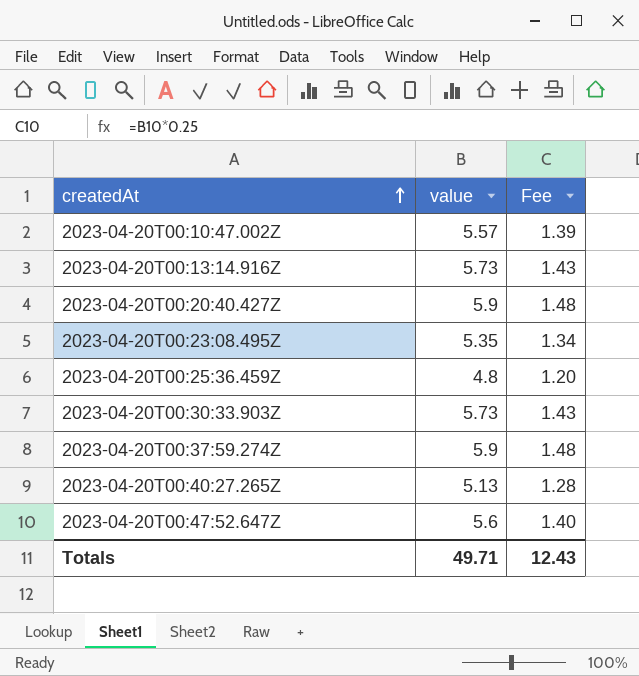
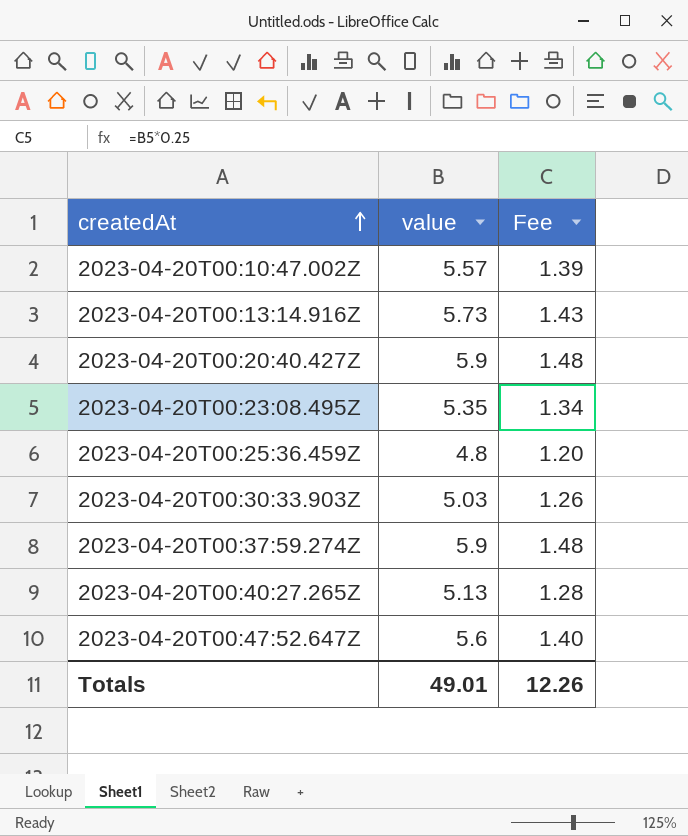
2023-04-20T00:30:33.903Z | value: 5.73 -> 5.03
2023-04-20T00:30:33.903Z | Fee: 1.43 -> 1.26
Totals | value: 49.71 -> 49.01
Totals | Fee: 12.43 -> 12.26

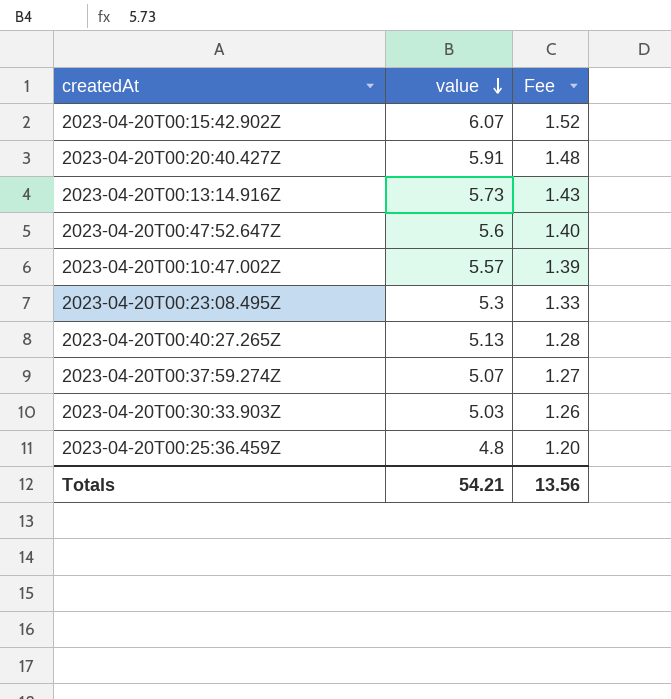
row order: createdAt ascending -> value descending
row 2023-04-20T00:15:42.902Z: none -> 6.07 | 1.52
2023-04-20T00:20:40.427Z | value: 5.9 -> 5.91
2023-04-20T00:23:08.495Z | value: 5.35 -> 5.3
2023-04-20T00:23:08.495Z | Fee: 1.34 -> 1.33
2023-04-20T00:37:59.274Z | value: 5.9 -> 5.07
2023-04-20T00:37:59.274Z | Fee: 1.48 -> 1.27
Totals | value: 49.01 -> 54.21
Totals | Fee: 12.26 -> 13.56

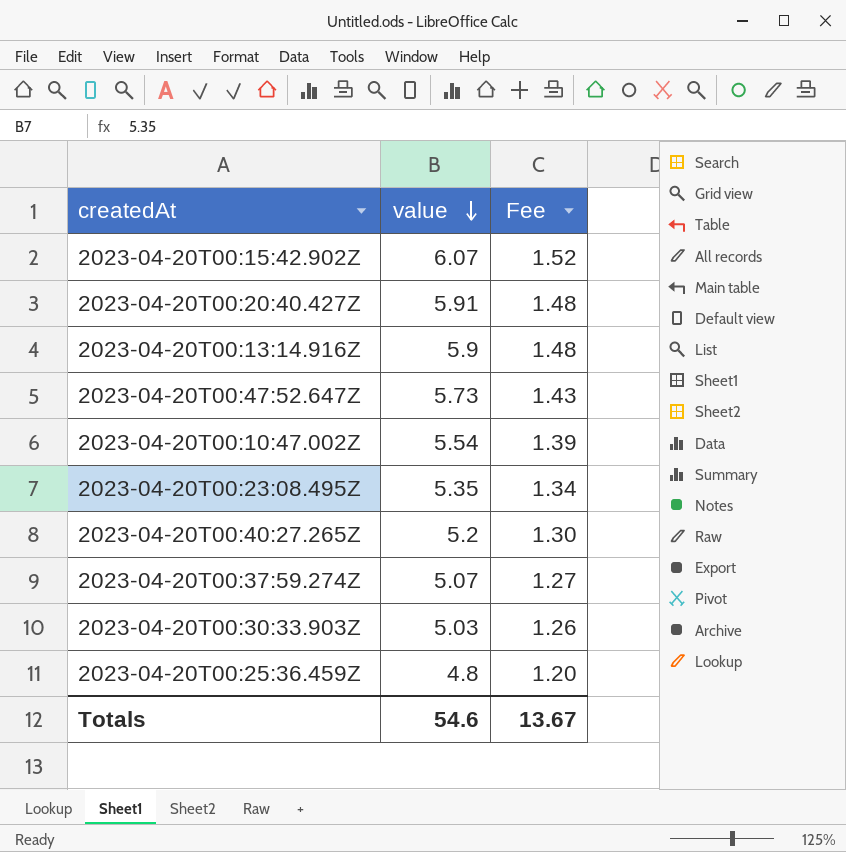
2023-04-20T00:13:14.916Z | value: 5.73 -> 5.9
2023-04-20T00:13:14.916Z | Fee: 1.43 -> 1.48
2023-04-20T00:47:52.647Z | value: 5.6 -> 5.73
2023-04-20T00:47:52.647Z | Fee: 1.40 -> 1.43
2023-04-20T00:10:47.002Z | value: 5.57 -> 5.54
2023-04-20T00:23:08.495Z | value: 5.3 -> 5.35
2023-04-20T00:23:08.495Z | Fee: 1.33 -> 1.34
2023-04-20T00:40:27.265Z | value: 5.13 -> 5.2
2023-04-20T00:40:27.265Z | Fee: 1.28 -> 1.30
Totals | value: 54.21 -> 54.6
Totals | Fee: 13.56 -> 13.67

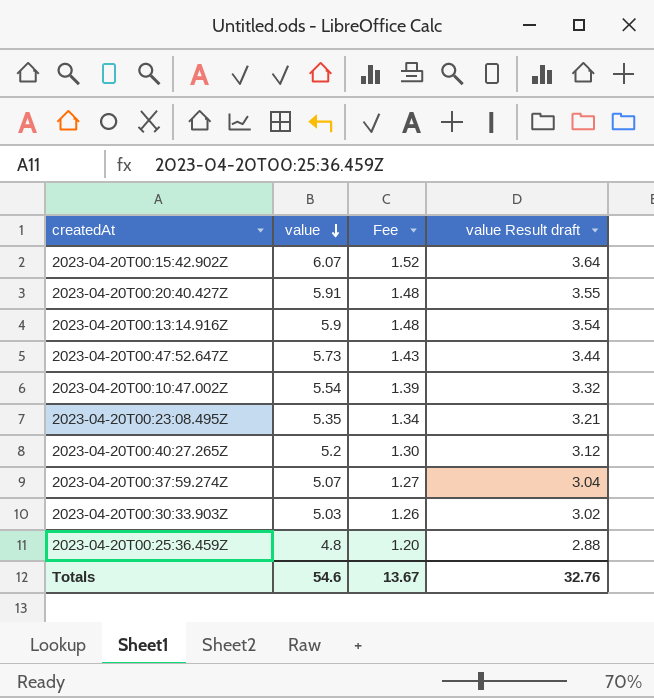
column value Result draft | formula: none -> [value] * 0.6

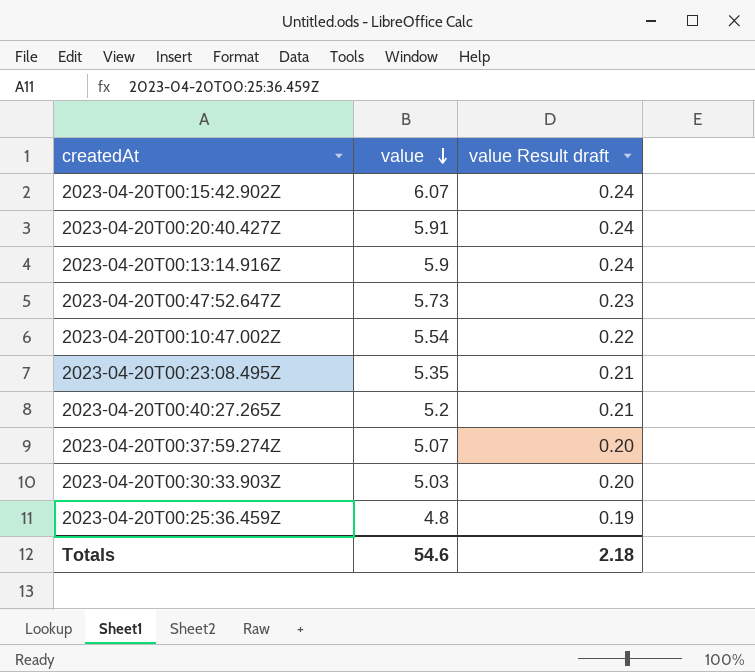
column Fee | formula: [value] * 0.25 -> none
column value Result draft | formula: [value] * 0.6 -> [value] * 0.04
Totals | value Result draft: 32.76 -> 2.18

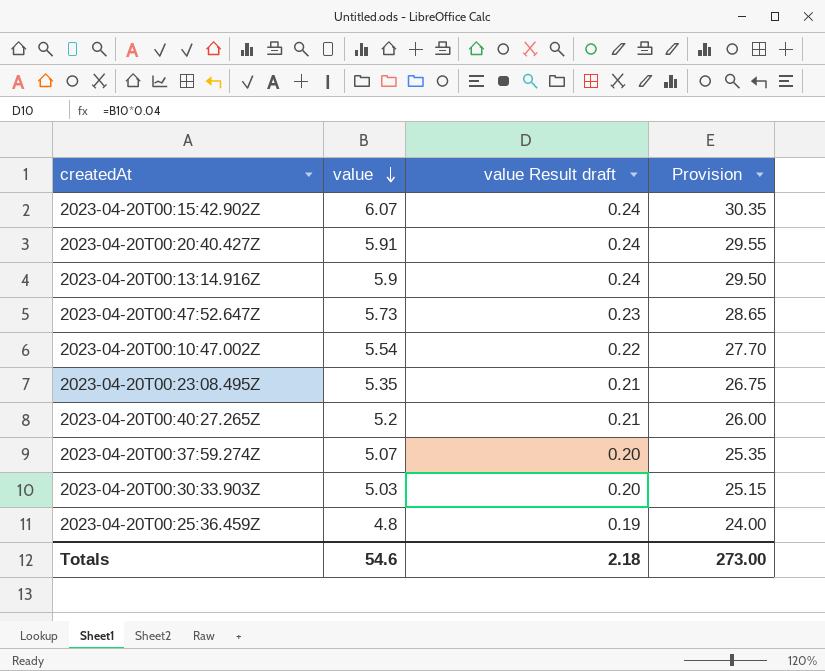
column Provision | formula: none -> [value] * 5

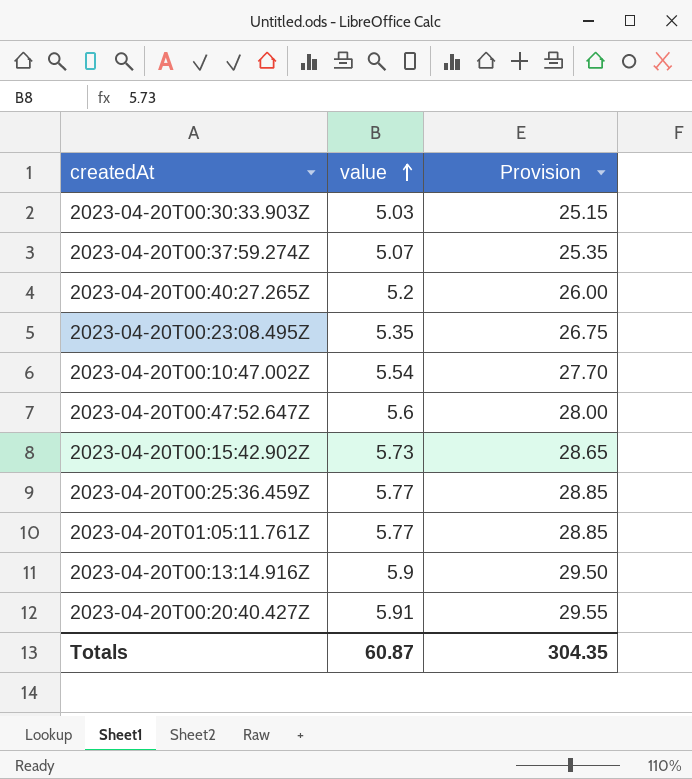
row order: value descending -> value ascending
column value Result draft | formula: [value] * 0.04 -> none
2023-04-20T00:47:52.647Z | value: 5.73 -> 5.6
2023-04-20T00:47:52.647Z | Provision: 28.65 -> 28.00
2023-04-20T00:15:42.902Z | value: 6.07 -> 5.73
2023-04-20T00:15:42.902Z | Provision: 30.35 -> 28.65
2023-04-20T00:25:36.459Z | value: 4.8 -> 5.77
2023-04-20T00:25:36.459Z | Provision: 24.00 -> 28.85
row 2023-04-20T01:05:11.761Z: none -> 5.77 | 28.85
Totals | value: 54.6 -> 60.87
Totals | Provision: 273.00 -> 304.35

